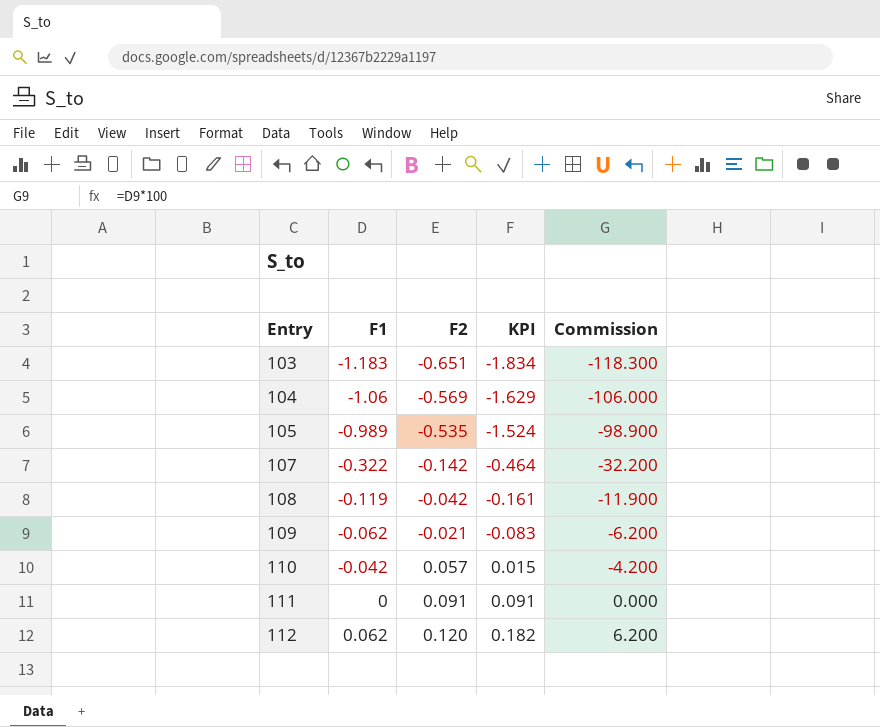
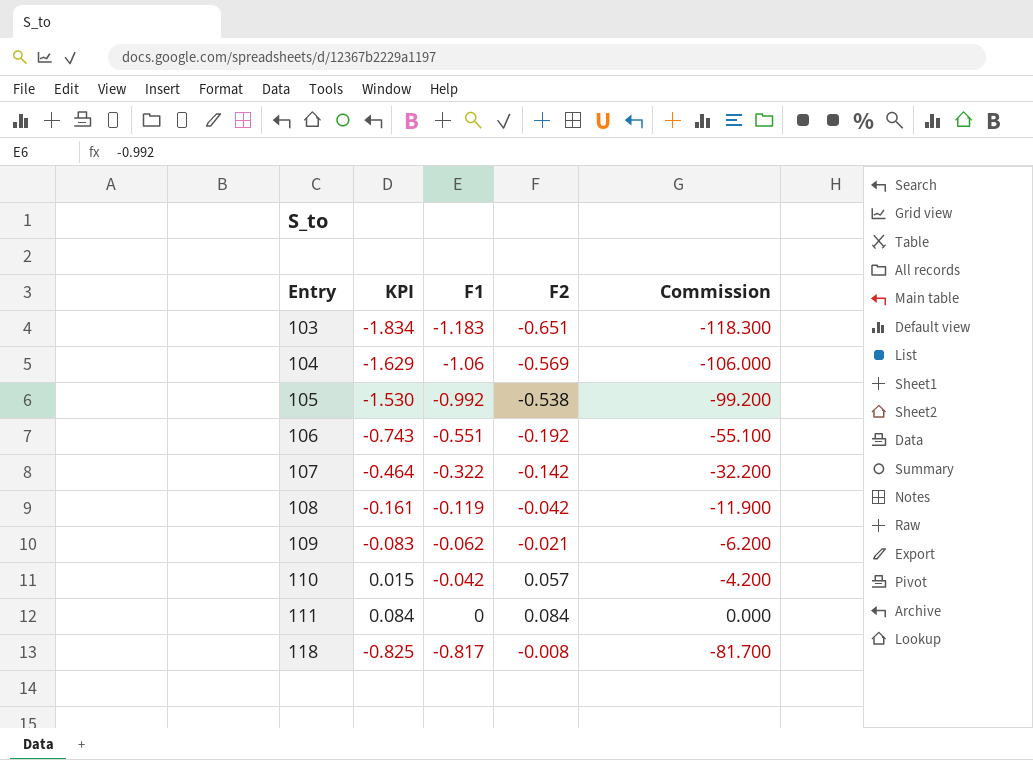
column KPI | position: 4 -> 2
row 112: 0.062 | 0.120 | 0.182 | 6.200 -> none
105 | KPI: -1.524 -> -1.530
105 | F1: -0.989 -> -0.992
105 | F2: -0.535 -> -0.538
105 | Commission: -98.900 -> -99.200
row 106: none -> -0.743 | -0.551 | -0.192 | -55.100
111 | KPI: 0.091 -> 0.084
111 | F2: 0.091 -> 0.084
row 118: none -> -0.825 | -0.817 | -0.008 | -81.700

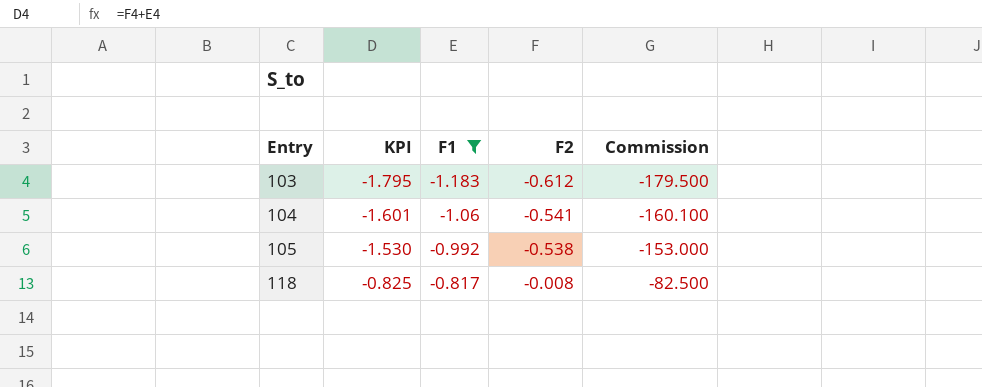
filter: none -> F1 <= -0.817
column Commission | formula: [F1] * 100 -> [KPI] * 100
103 | KPI: -1.834 -> -1.795
103 | F2: -0.651 -> -0.612
104 | KPI: -1.629 -> -1.601
104 | F2: -0.569 -> -0.541

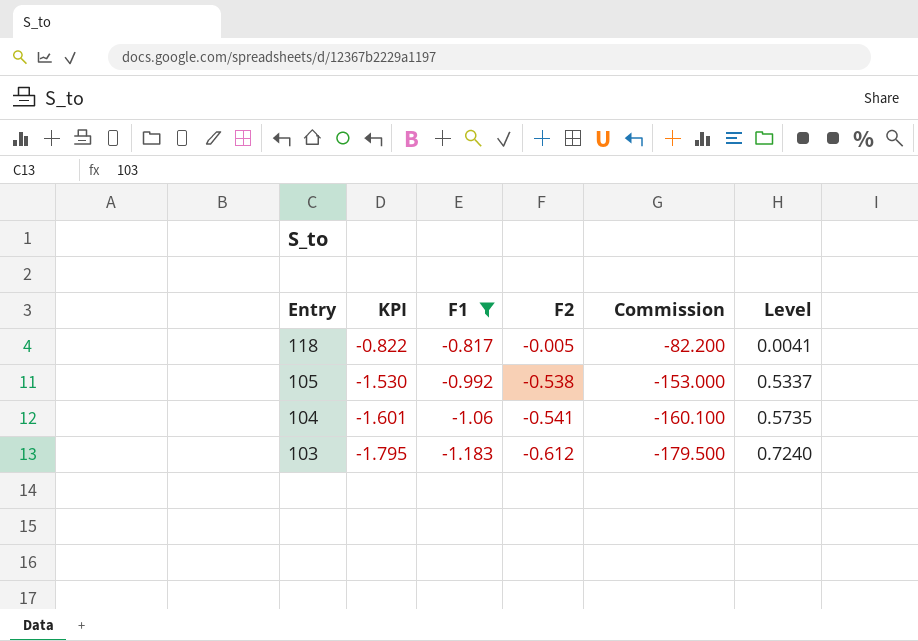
row order: Entry ascending -> Entry descending
column Level | formula: none -> [F1] * [F2]
118 | KPI: -0.825 -> -0.822
118 | F2: -0.008 -> -0.005
118 | Commission: -82.500 -> -82.200

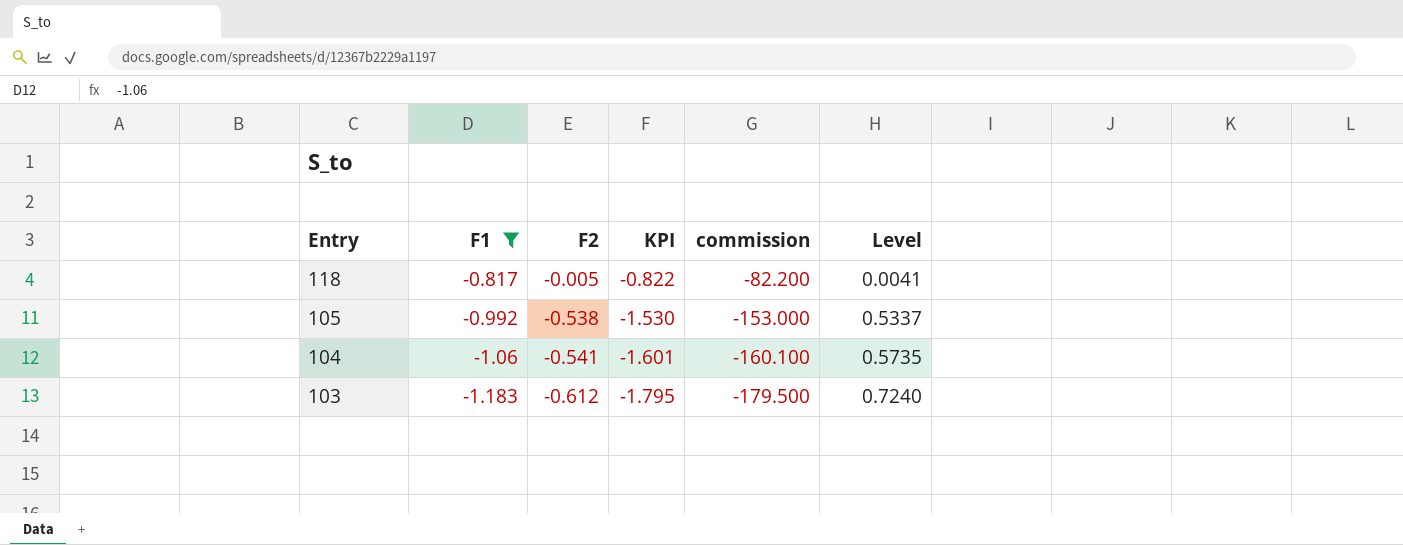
column KPI | position: 2 -> 4
column name: Commission -> commission

